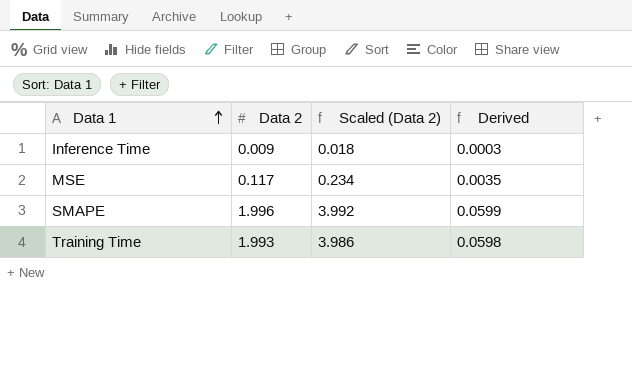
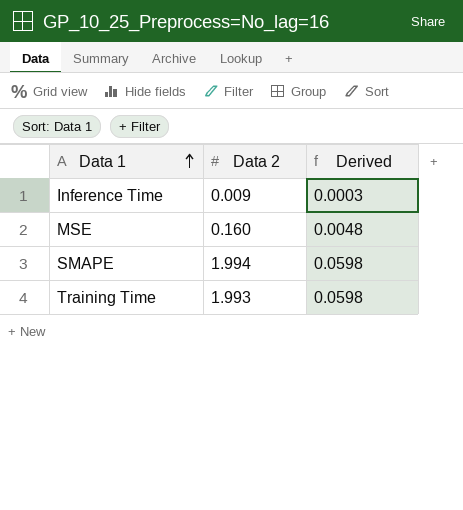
column Scaled (Data 2) | formula: [Data 2] * 2 -> none
MSE | Data 2: 0.117 -> 0.160
MSE | Derived: 0.0035 -> 0.0048
SMAPE | Data 2: 1.996 -> 1.994
SMAPE | Derived: 0.0599 -> 0.0598

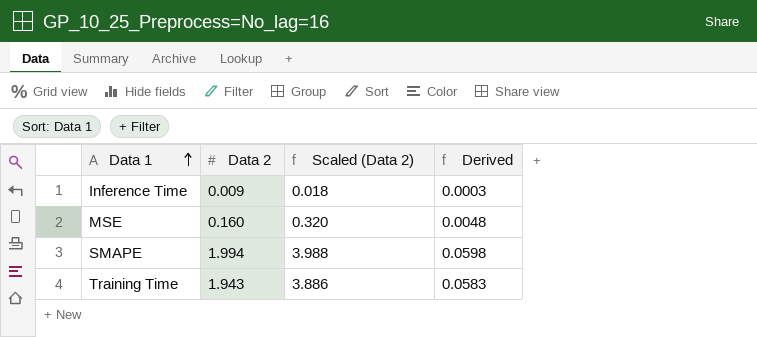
column Scaled (Data 2) | formula: none -> [Data 2] * 2
Training Time | Data 2: 1.993 -> 1.943
Training Time | Derived: 0.0598 -> 0.0583

